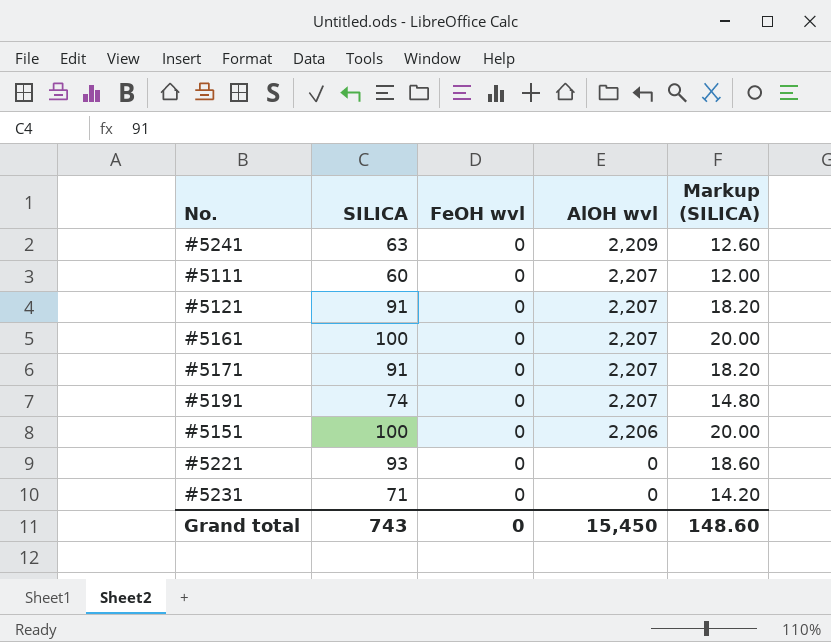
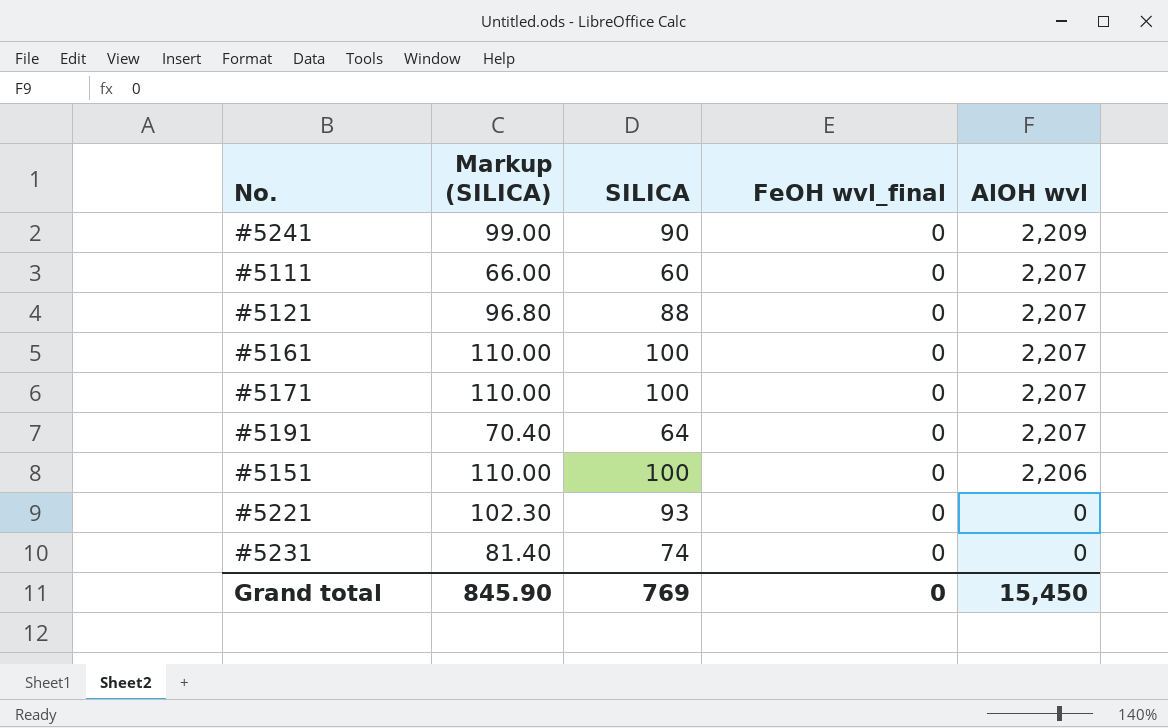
column Markup (SILICA) | formula: [SILICA] * 0.2 -> [SILICA] * 1.1
column Markup (SILICA) | position: 5 -> 2
column name: FeOH wvl -> FeOH wvl_final
#5241 | SILICA: 63 -> 90
#5121 | SILICA: 91 -> 88
#5171 | SILICA: 91 -> 100
#5191 | SILICA: 74 -> 64
#5231 | SILICA: 71 -> 74
Grand total | Markup (SILICA): 148.60 -> 845.90
Grand total | SILICA: 743 -> 769

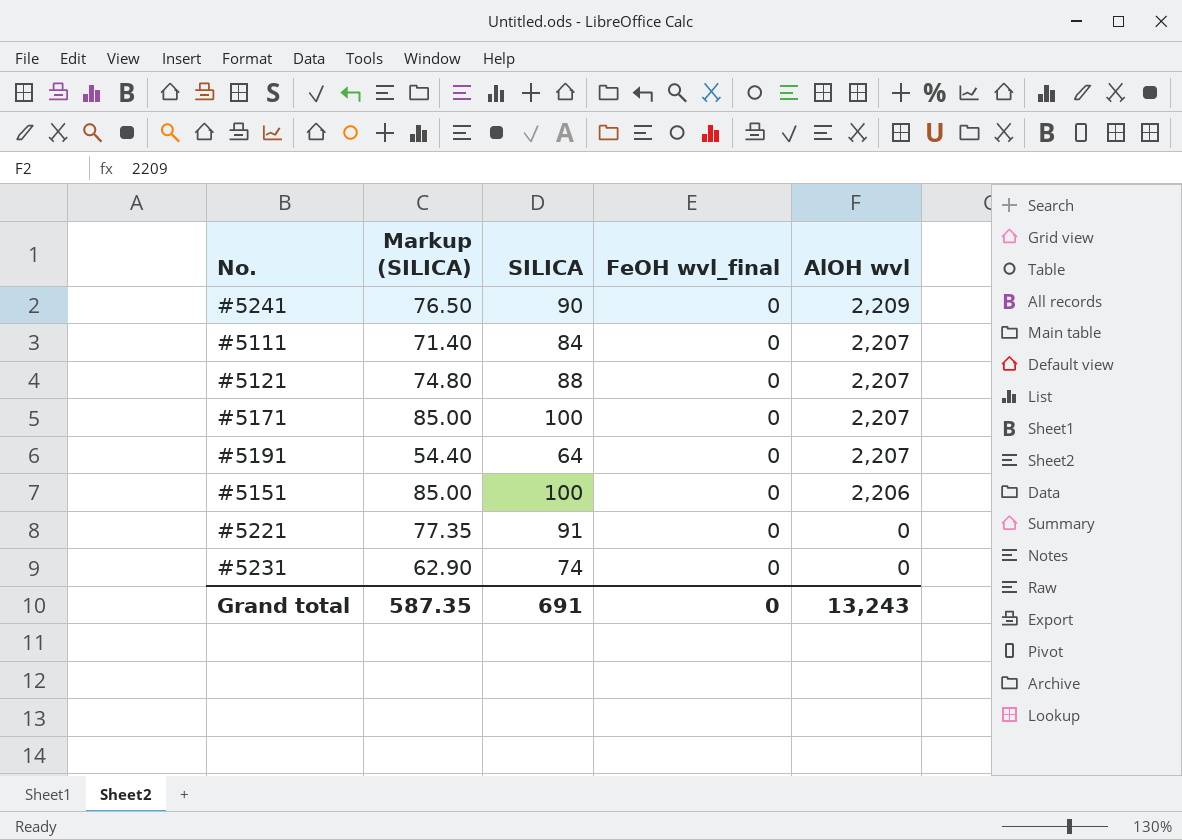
column Markup (SILICA) | formula: [SILICA] * 1.1 -> [SILICA] * 0.85
row #5161: 110.00 | 100 | 0 | 2,207 -> none
#5111 | SILICA: 60 -> 84
#5221 | SILICA: 93 -> 91
Grand total | Markup (SILICA): 845.90 -> 587.35
Grand total | SILICA: 769 -> 691
Grand total | AlOH wvl: 15,450 -> 13,243

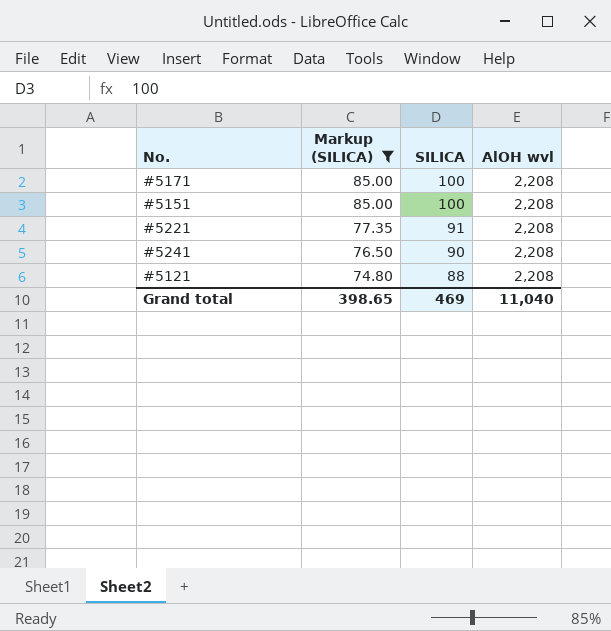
filter: none -> Markup (SILICA) >= 74.80
row order: AlOH wvl descending -> Markup (SILICA) descending
column FeOH wvl_final | position: 4 -> none
#5171 | AlOH wvl: 2,207 -> 2,208
#5151 | AlOH wvl: 2,206 -> 2,208
#5221 | AlOH wvl: 0 -> 2,208
#5241 | AlOH wvl: 2,209 -> 2,208
#5121 | AlOH wvl: 2,207 -> 2,208
Grand total | Markup (SILICA): 587.35 -> 398.65
Grand total | SILICA: 691 -> 469
Grand total | AlOH wvl: 13,243 -> 11,040

